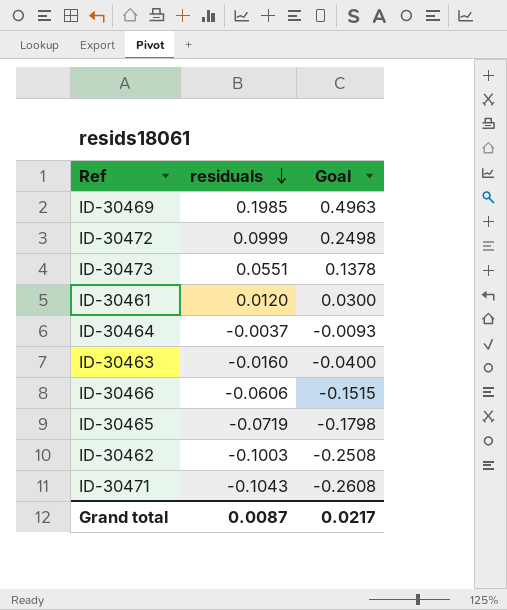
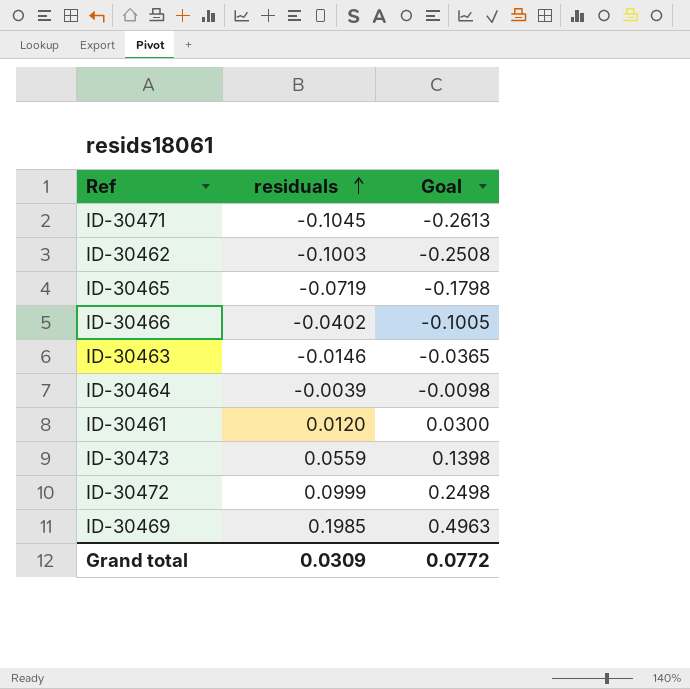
row order: residuals descending -> residuals ascending
ID-30471 | residuals: -0.1043 -> -0.1045
ID-30471 | Goal: -0.2608 -> -0.2613
ID-30466 | residuals: -0.0606 -> -0.0402
ID-30466 | Goal: -0.1515 -> -0.1005
ID-30463 | residuals: -0.0160 -> -0.0146
ID-30463 | Goal: -0.0400 -> -0.0365
ID-30464 | residuals: -0.0037 -> -0.0039
ID-30464 | Goal: -0.0093 -> -0.0098
ID-30473 | residuals: 0.0551 -> 0.0559
ID-30473 | Goal: 0.1378 -> 0.1398
Grand total | residuals: 0.0087 -> 0.0309
Grand total | Goal: 0.0217 -> 0.0772

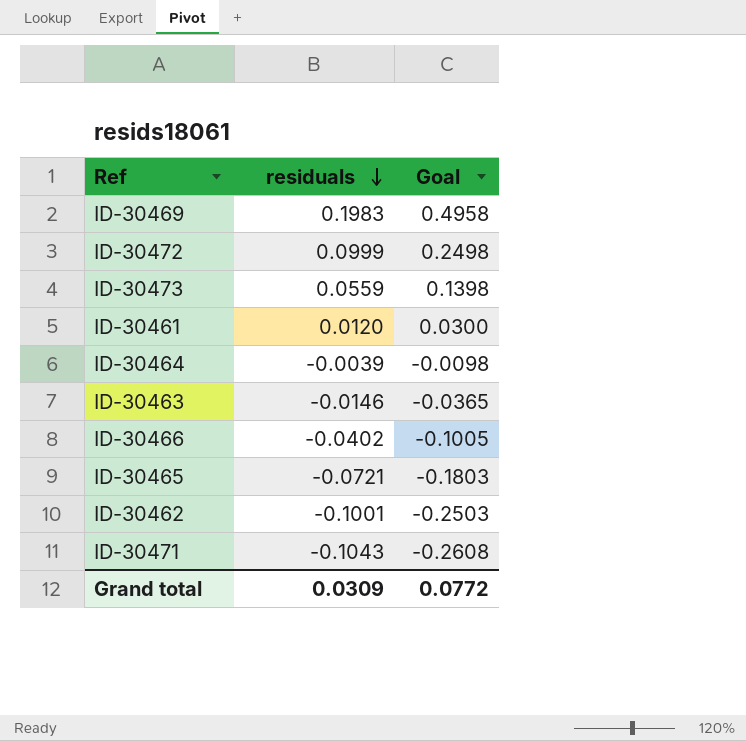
row order: residuals ascending -> residuals descending
ID-30469 | residuals: 0.1985 -> 0.1983
ID-30469 | Goal: 0.4963 -> 0.4958
ID-30465 | residuals: -0.0719 -> -0.0721
ID-30465 | Goal: -0.1798 -> -0.1803
ID-30462 | residuals: -0.1003 -> -0.1001
ID-30462 | Goal: -0.2508 -> -0.2503
ID-30471 | residuals: -0.1045 -> -0.1043
ID-30471 | Goal: -0.2613 -> -0.2608

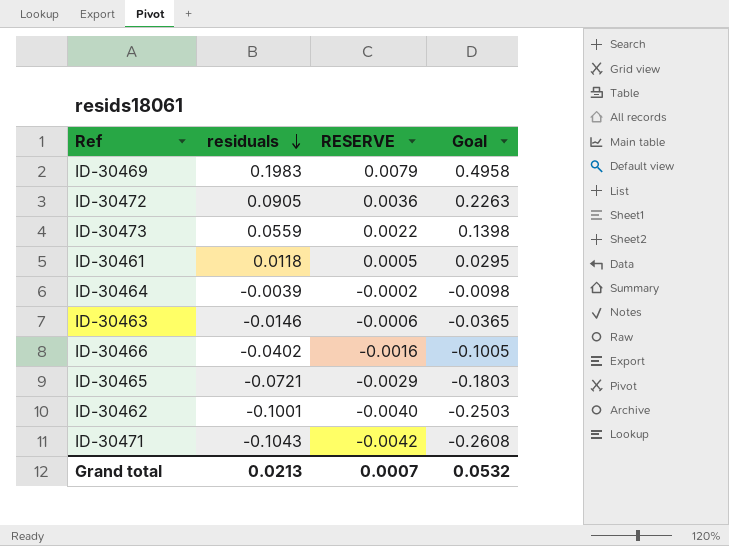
column RESERVE | formula: none -> [residuals] * 0.04
ID-30472 | residuals: 0.0999 -> 0.0905
ID-30472 | Goal: 0.2498 -> 0.2263
ID-30461 | residuals: 0.0120 -> 0.0118
ID-30461 | Goal: 0.0300 -> 0.0295
Grand total | residuals: 0.0309 -> 0.0213
Grand total | Goal: 0.0772 -> 0.0532

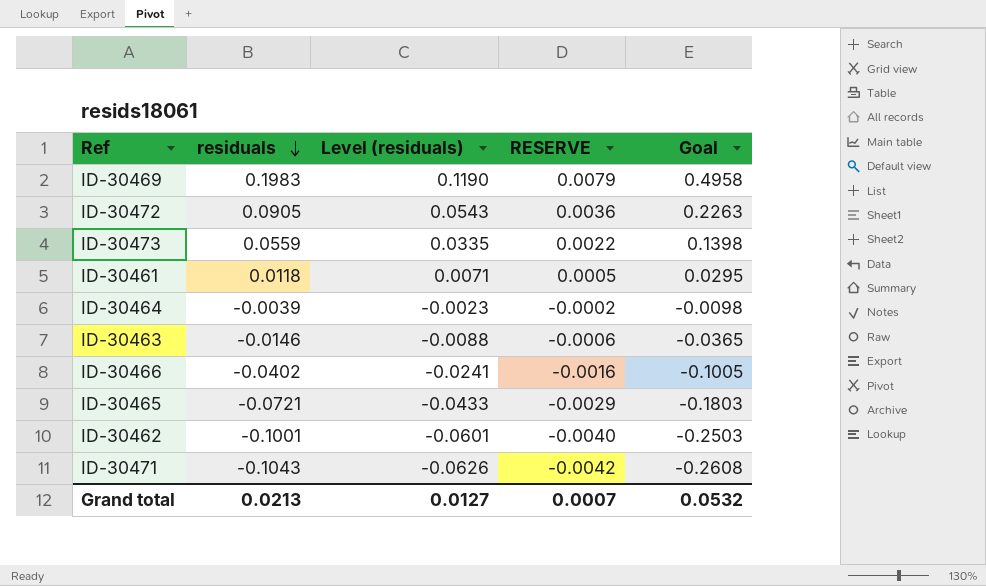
column Level (residuals) | formula: none -> [residuals] * 0.6

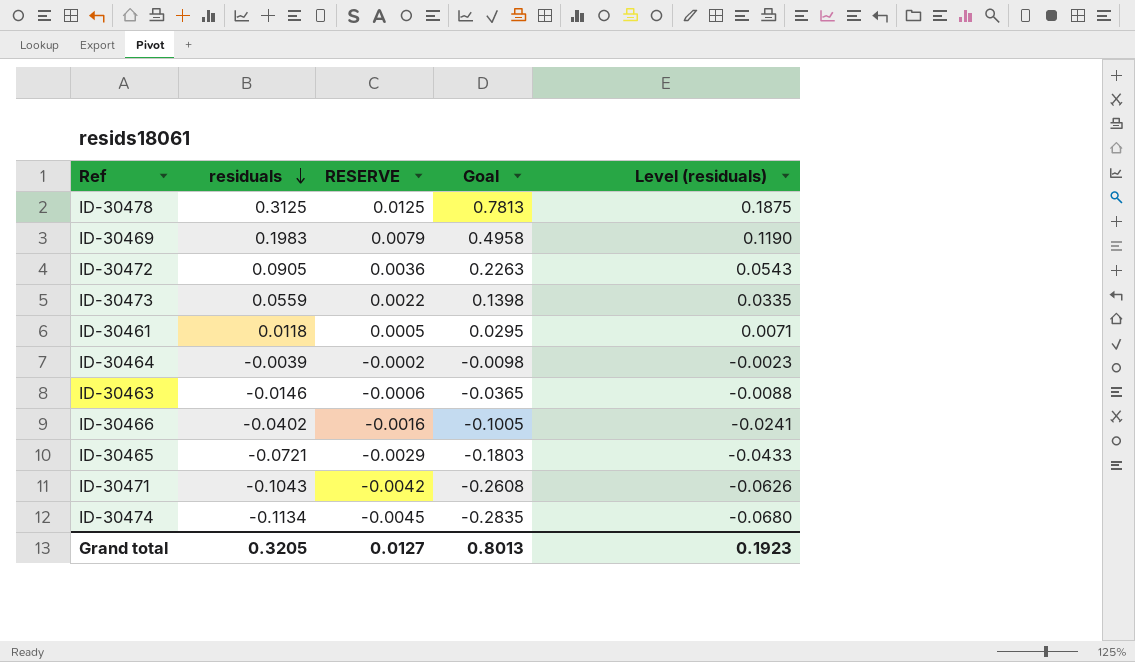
column Level (residuals) | position: 3 -> 5
row ID-30462: -0.1001 | -0.0601 | -0.0040 | -0.2503 -> none
row ID-30478: none -> 0.3125 | 0.0125 | 0.7813 | 0.1875
row ID-30474: none -> -0.1134 | -0.0045 | -0.2835 | -0.0680
Grand total | residuals: 0.0213 -> 0.3205
Grand total | RESERVE: 0.0007 -> 0.0127
Grand total | Goal: 0.0532 -> 0.8013
Grand total | Level (residuals): 0.0127 -> 0.1923

